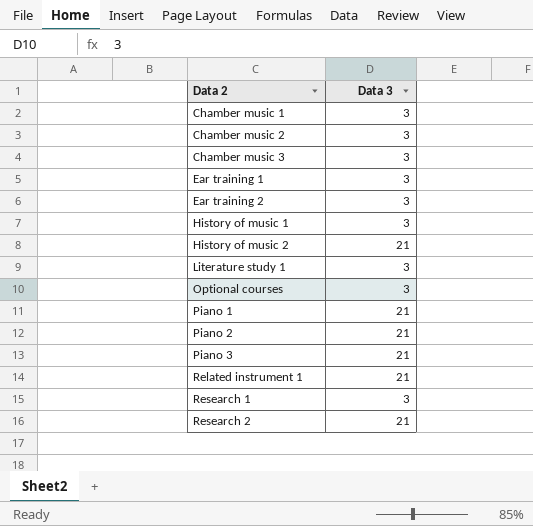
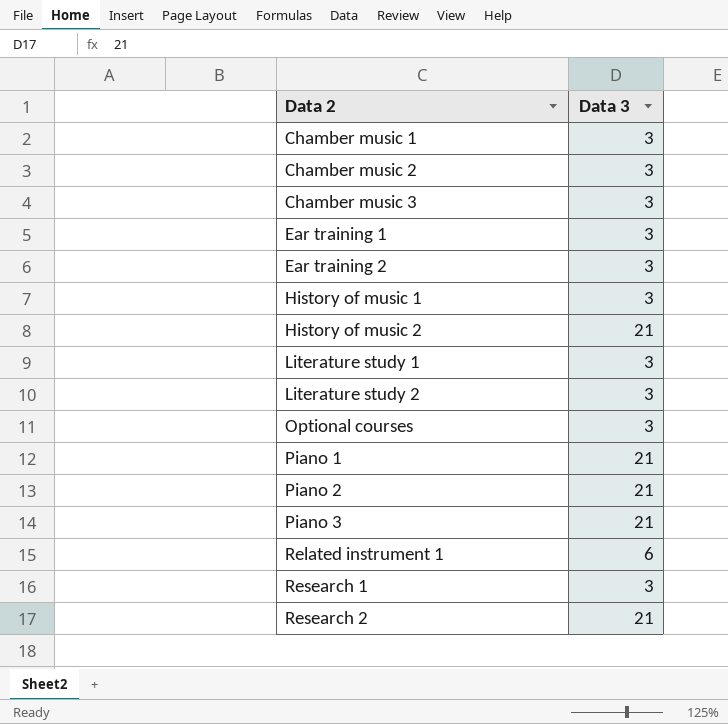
row Literature study 2: none -> 3
Related instrument 1 | Data 3: 21 -> 6

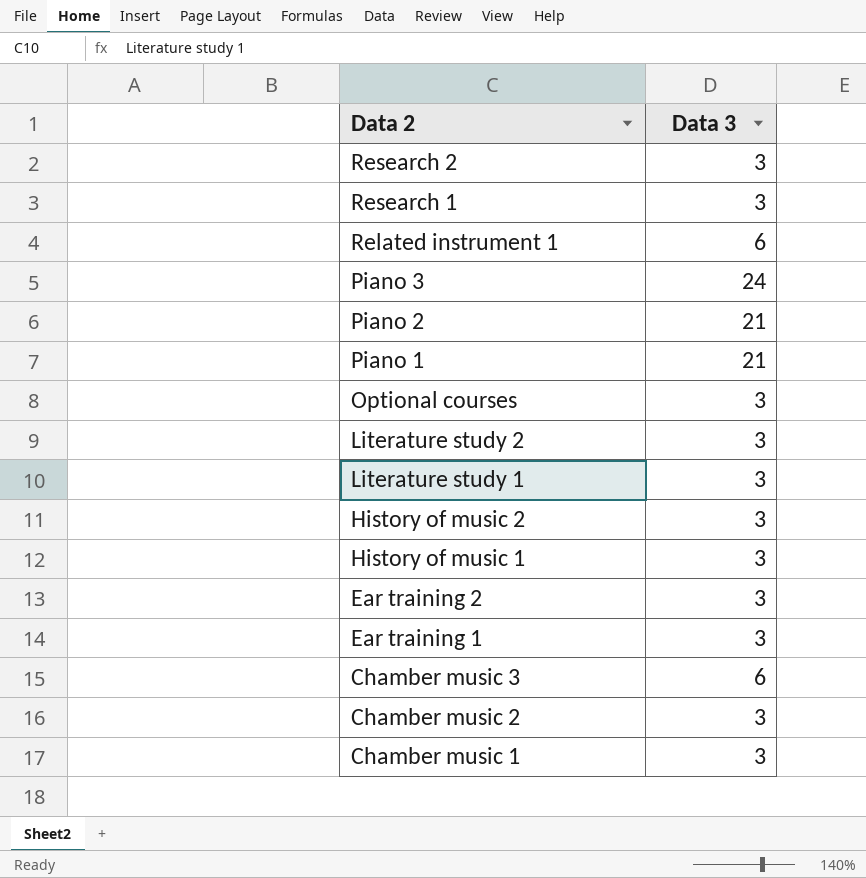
row order: Data 2 ascending -> Data 2 descending
Research 2 | Data 3: 21 -> 3
Piano 3 | Data 3: 21 -> 24
History of music 2 | Data 3: 21 -> 3
Chamber music 3 | Data 3: 3 -> 6

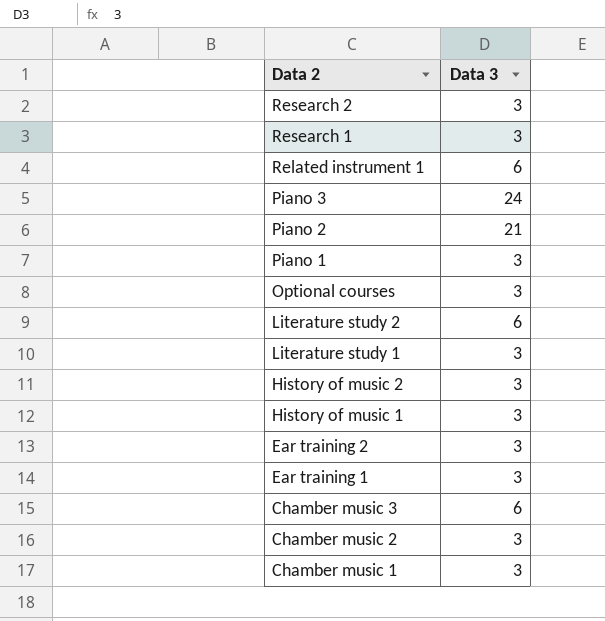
Piano 1 | Data 3: 21 -> 3
Literature study 2 | Data 3: 3 -> 6

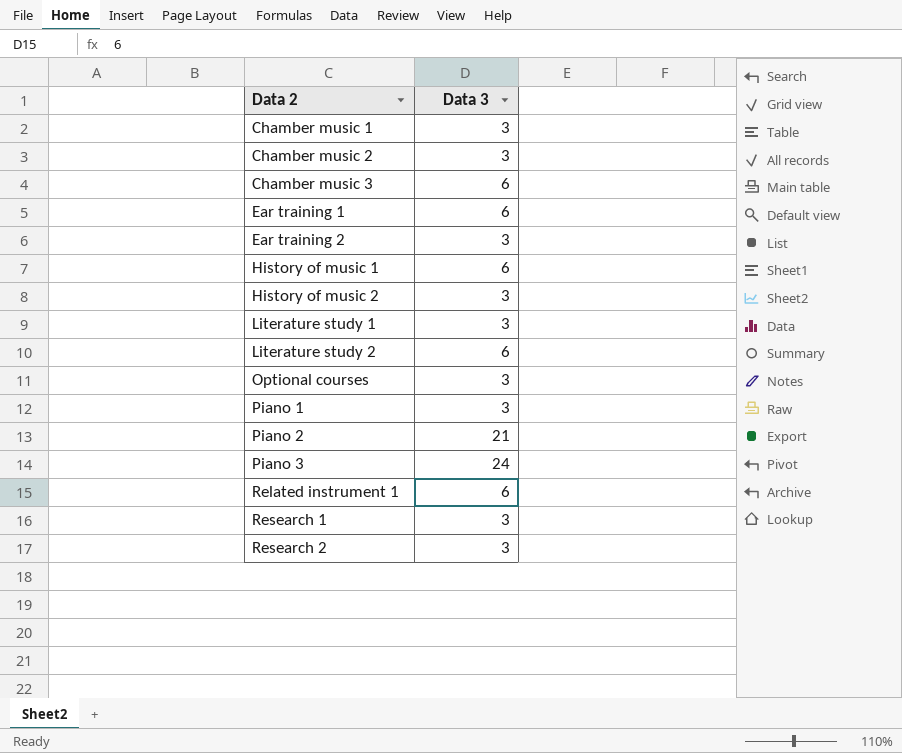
row order: Data 2 descending -> Data 2 ascending
Ear training 1 | Data 3: 3 -> 6
History of music 1 | Data 3: 3 -> 6

